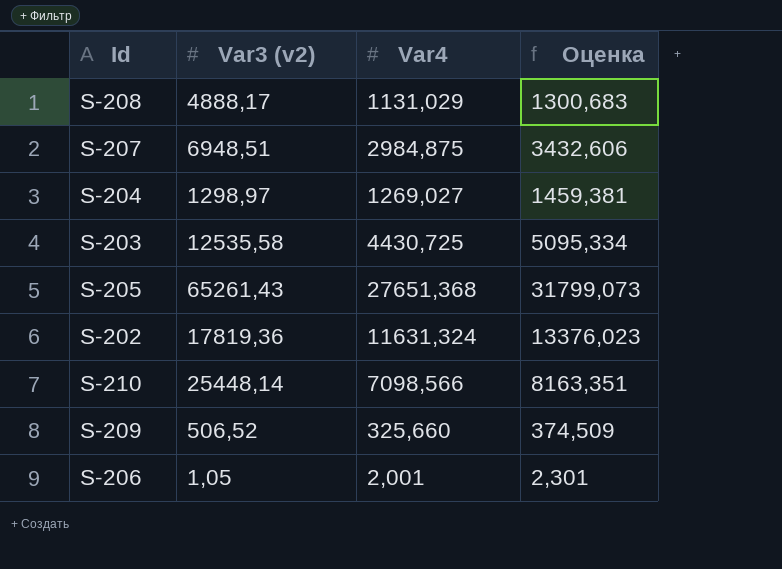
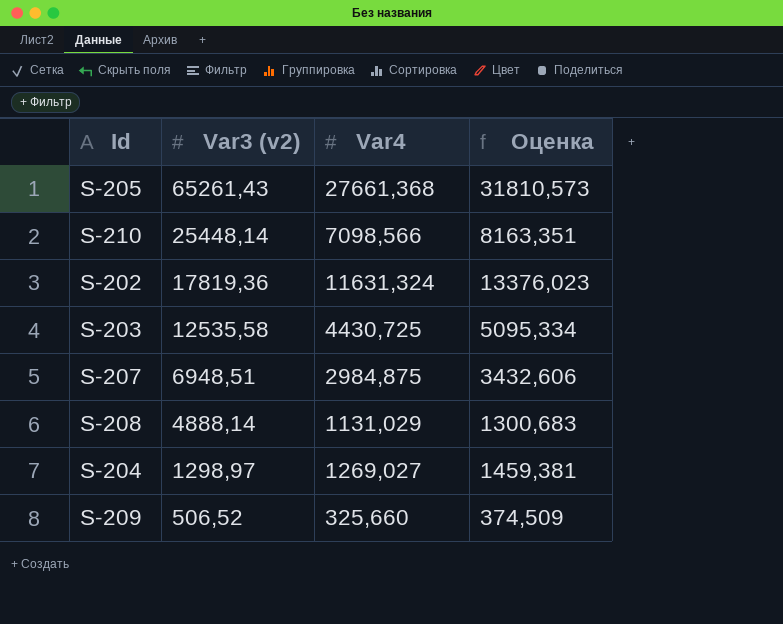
row order: none -> Var3 (v2) descending
row S-206: 1,05 | 2,001 | 2,301 -> none
S-205 | Var4: 27651,368 -> 27661,368
S-205 | Оценка: 31799,073 -> 31810,573
S-208 | Var3 (v2): 4888,17 -> 4888,14

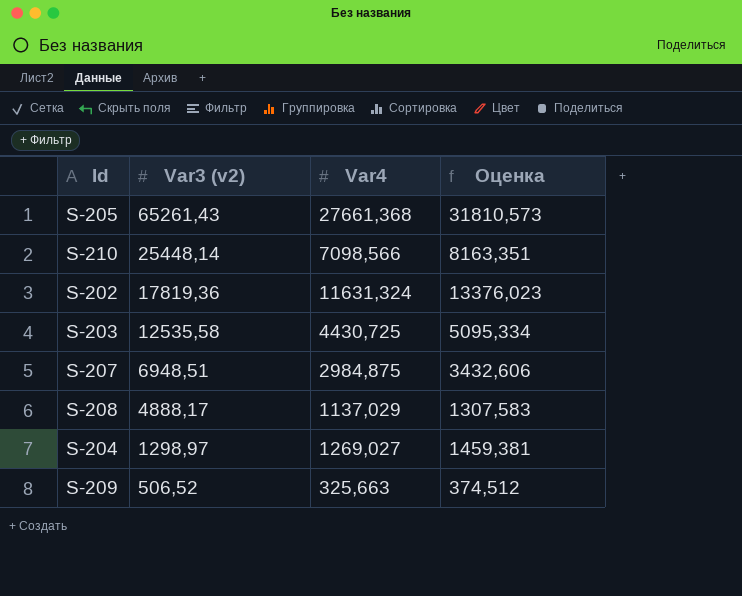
S-208 | Var3 (v2): 4888,14 -> 4888,17
S-208 | Var4: 1131,029 -> 1137,029
S-208 | Оценка: 1300,683 -> 1307,583
S-209 | Var4: 325,660 -> 325,663
S-209 | Оценка: 374,509 -> 374,512

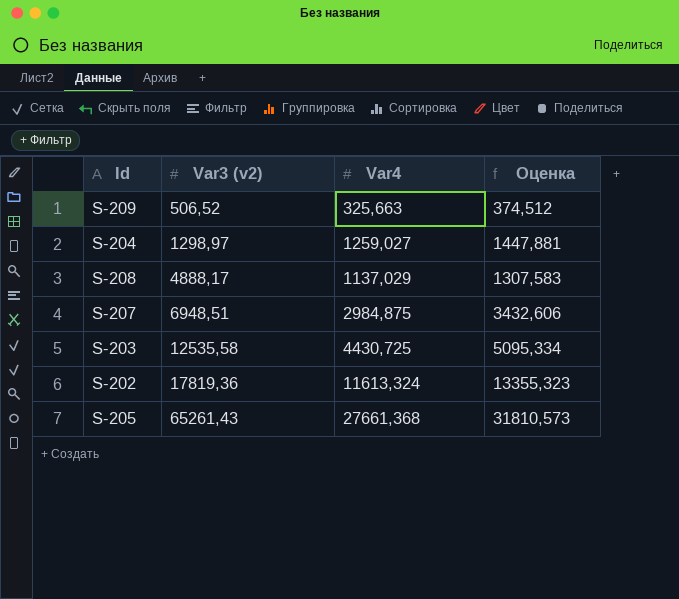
row order: Var3 (v2) descending -> Var3 (v2) ascending
row S-210: 25448,14 | 7098,566 | 8163,351 -> none
S-204 | Var4: 1269,027 -> 1259,027
S-204 | Оценка: 1459,381 -> 1447,881
S-202 | Var4: 11631,324 -> 11613,324
S-202 | Оценка: 13376,023 -> 13355,323

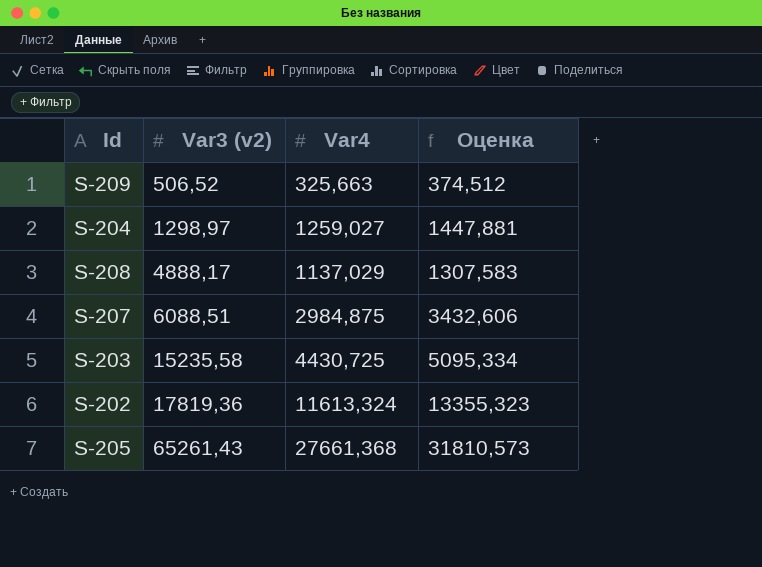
S-207 | Var3 (v2): 6948,51 -> 6088,51
S-203 | Var3 (v2): 12535,58 -> 15235,58

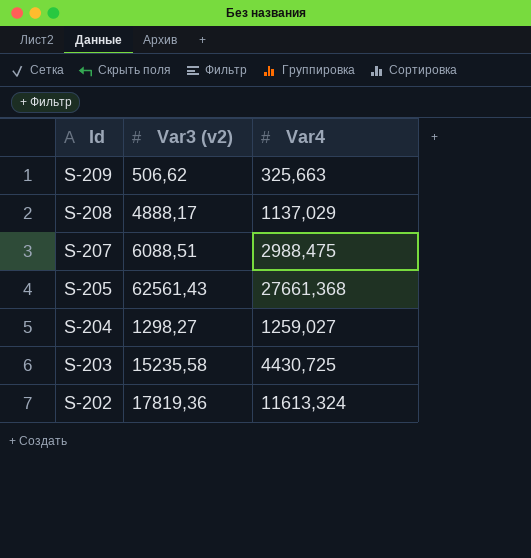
row order: Var3 (v2) ascending -> Id descending
column Оценка | formula: [Var4] * 1,15 -> none
S-209 | Var3 (v2): 506,52 -> 506,62
S-207 | Var4: 2984,875 -> 2988,475
S-205 | Var3 (v2): 65261,43 -> 62561,43
S-204 | Var3 (v2): 1298,97 -> 1298,27

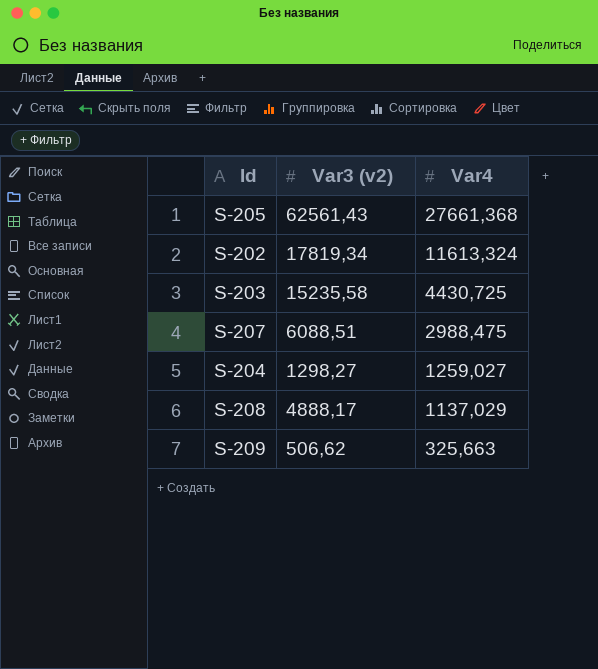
row order: Id descending -> Var4 descending
S-202 | Var3 (v2): 17819,36 -> 17819,34

